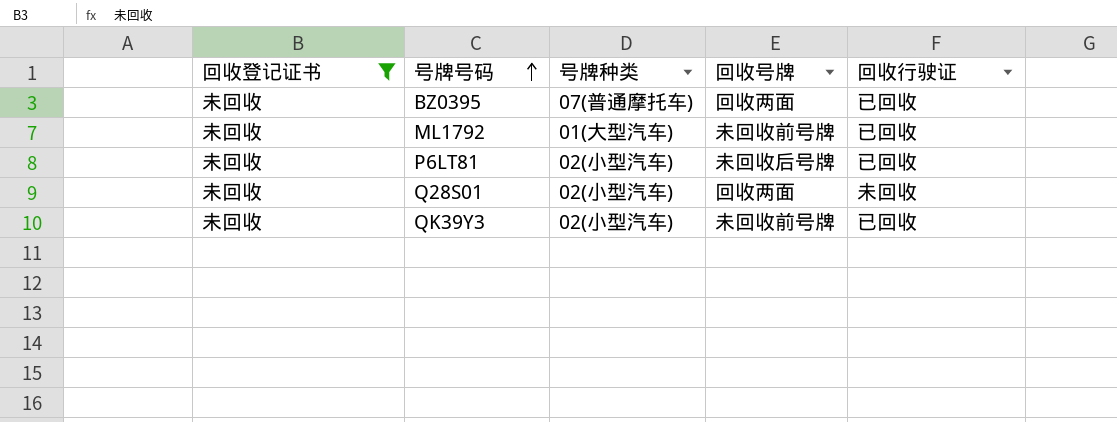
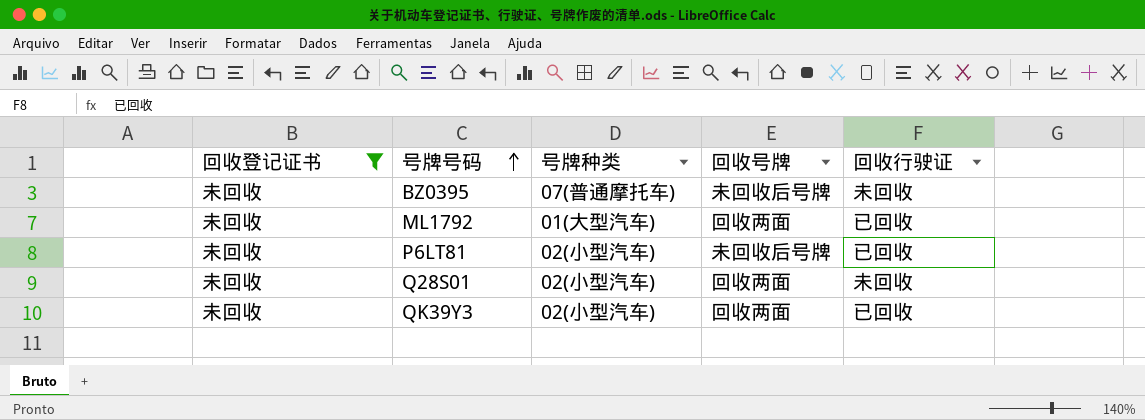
BZ0395 | 回收号牌: 回收两面 -> 未回收后号牌
BZ0395 | 回收行驶证: 已回收 -> 未回收
ML1792 | 回收号牌: 未回收前号牌 -> 回收两面
QK39Y3 | 回收号牌: 未回收前号牌 -> 回收两面

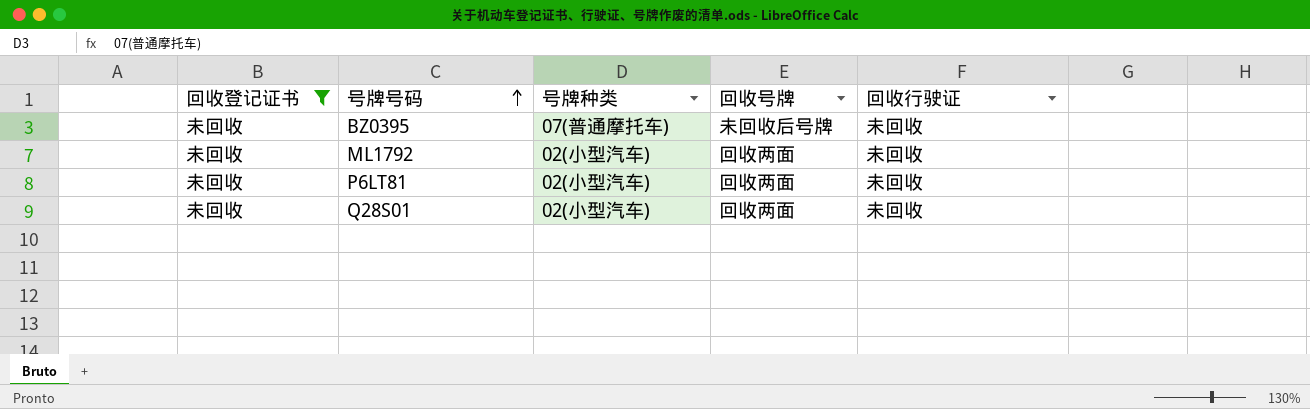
row QK39Y3: 未回收 | 02(小型汽车) | 回收两面 | 已回收 -> none
ML1792 | 号牌种类: 01(大型汽车) -> 02(小型汽车)
ML1792 | 回收行驶证: 已回收 -> 未回收
P6LT81 | 回收号牌: 未回收后号牌 -> 回收两面
P6LT81 | 回收行驶证: 已回收 -> 未回收

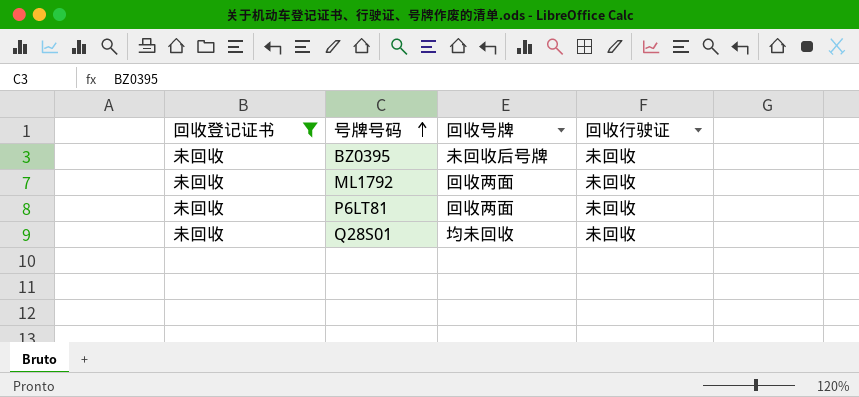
column 号牌种类 | position: 3 -> none
Q28S01 | 回收号牌: 回收两面 -> 均未回收

